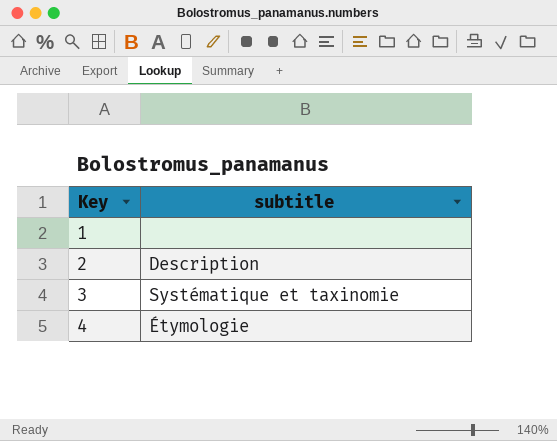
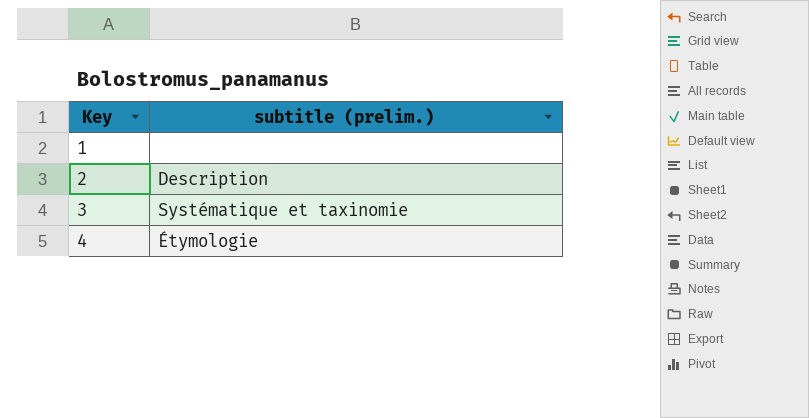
column name: subtitle -> subtitle (prelim.)

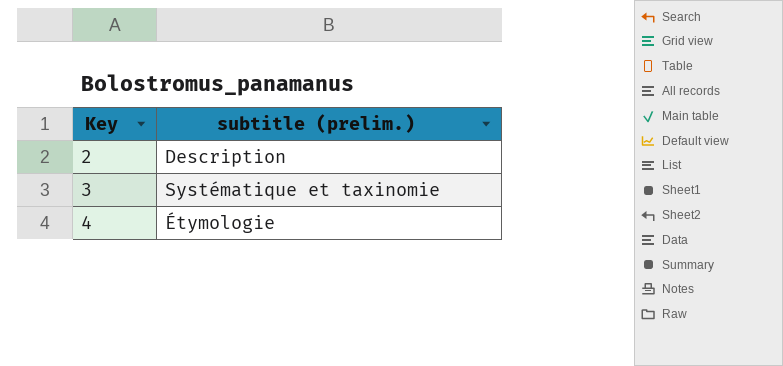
row 1: none -> none

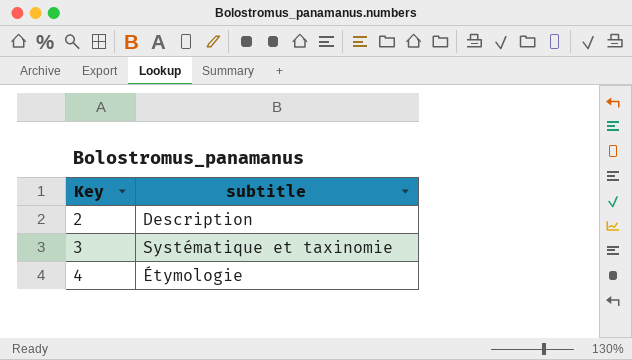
column name: subtitle (prelim.) -> subtitle

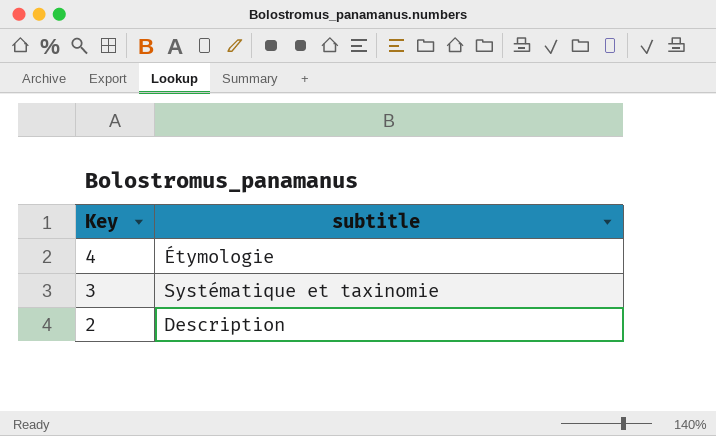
row order: Key ascending -> Key descending

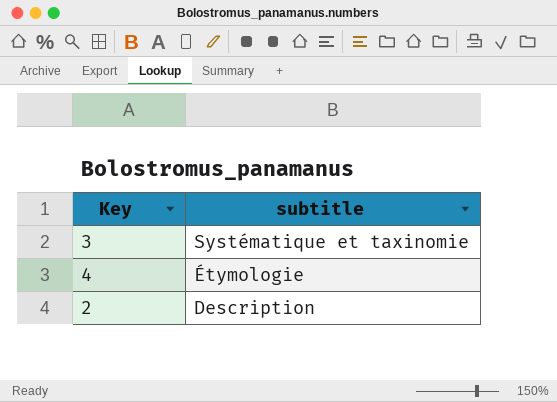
row order: Key descending -> subtitle descending

